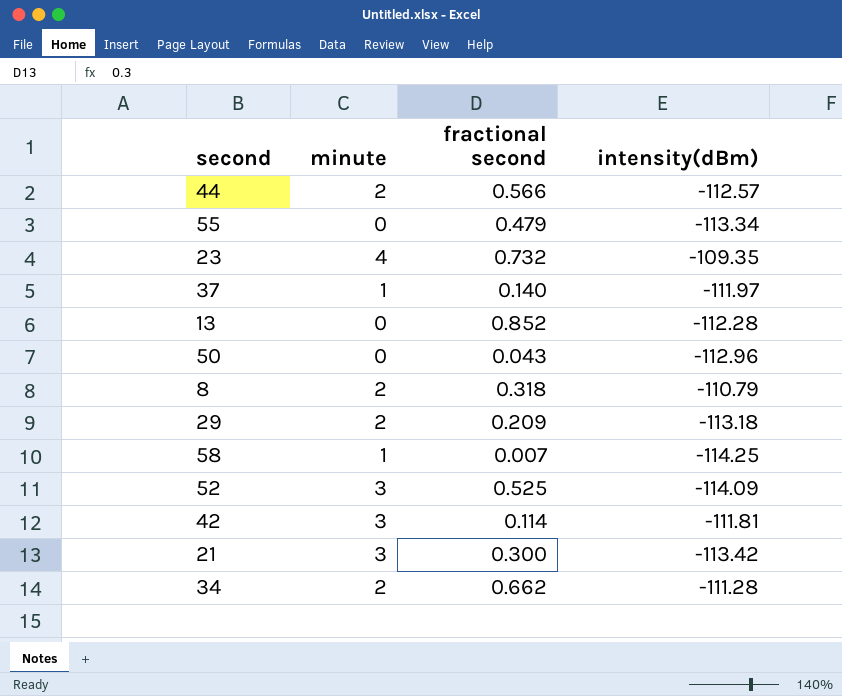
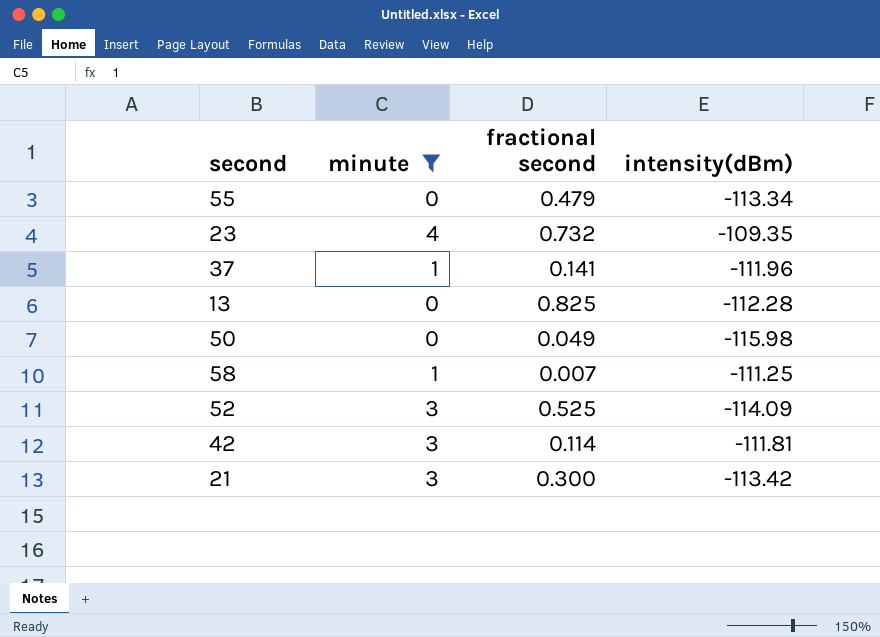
filter: none -> minute != 2
37 | fractional second: 0.140 -> 0.141
37 | intensity(dBm): -111.97 -> -111.96
13 | fractional second: 0.852 -> 0.825
50 | fractional second: 0.043 -> 0.049
50 | intensity(dBm): -112.96 -> -115.98
58 | intensity(dBm): -114.25 -> -111.25

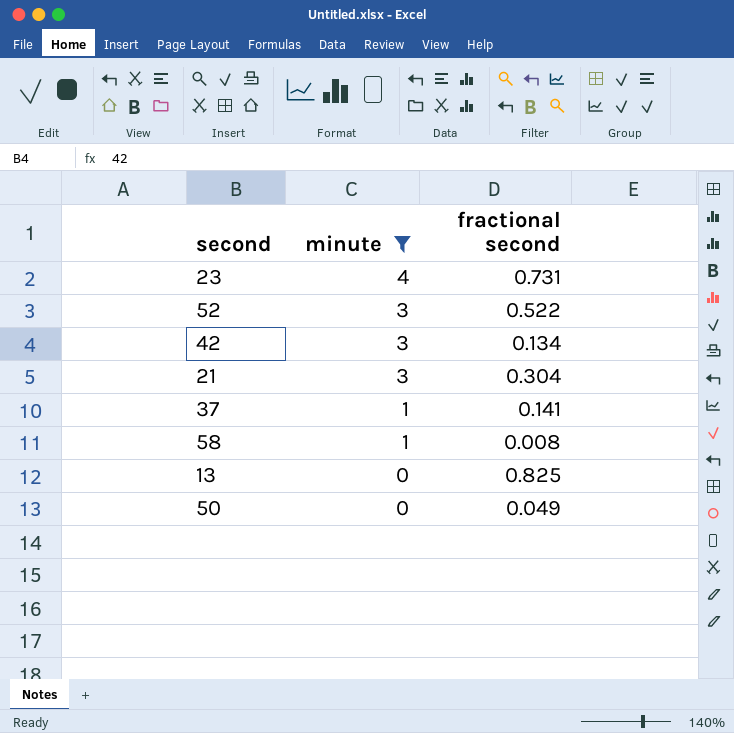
row order: none -> minute descending
column intensity(dBm) | position: 4 -> none
row 55: 0 | 0.479 | -113.34 -> none
23 | fractional second: 0.732 -> 0.731
52 | fractional second: 0.525 -> 0.522
42 | fractional second: 0.114 -> 0.134
21 | fractional second: 0.300 -> 0.304
58 | fractional second: 0.007 -> 0.008

